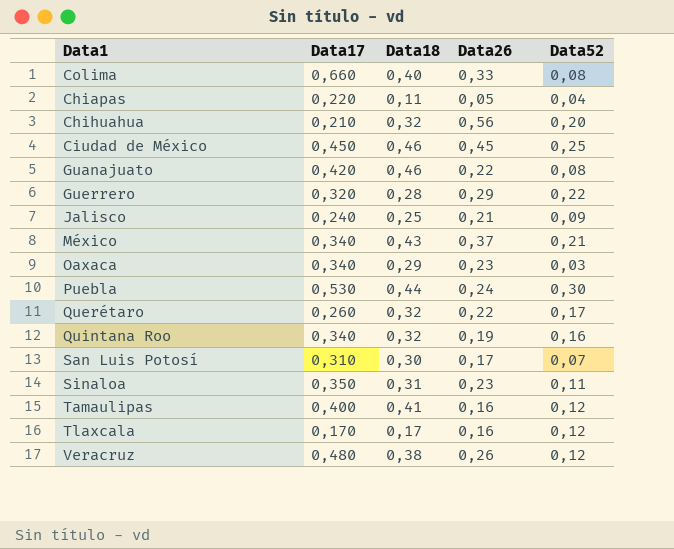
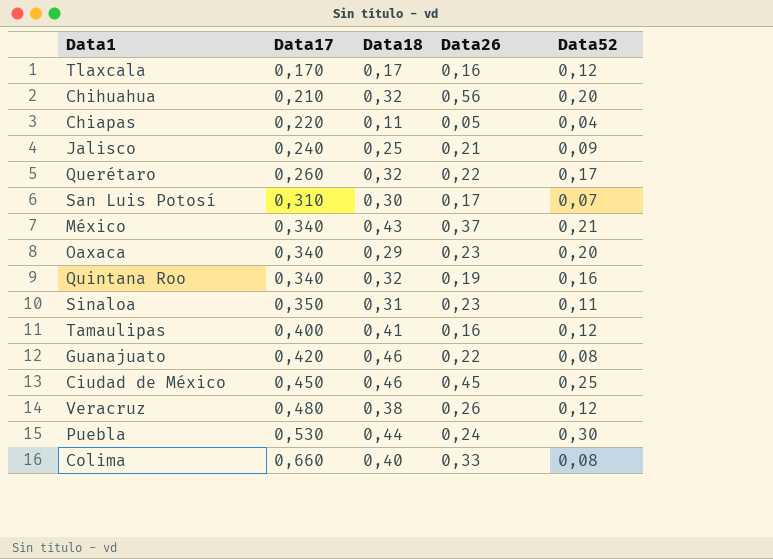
row order: none -> Data17 ascending
row Guerrero: 0,320 | 0,28 | 0,29 | 0,22 -> none
Oaxaca | Data52: 0,03 -> 0,20

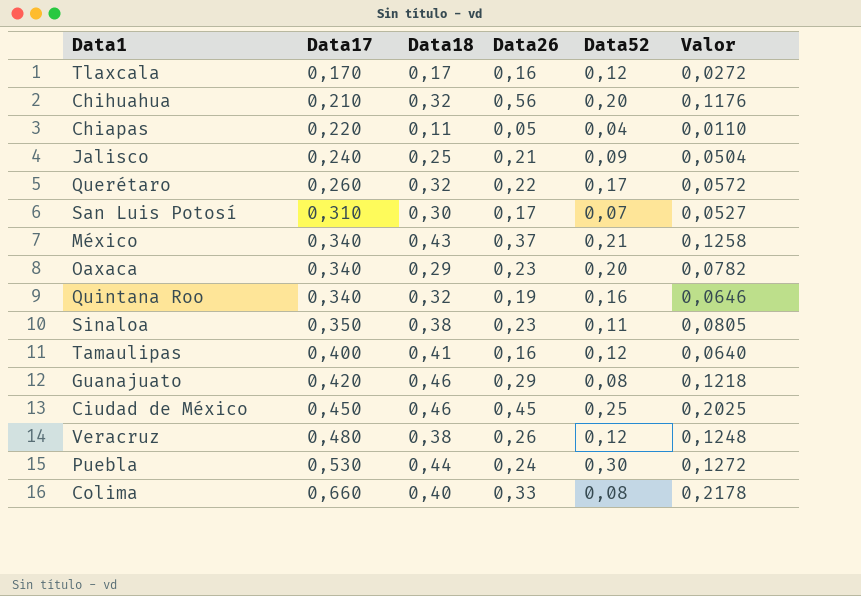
column Valor | formula: none -> [Data17] * [Data26]
Sinaloa | Data18: 0,31 -> 0,38
Guanajuato | Data26: 0,22 -> 0,29

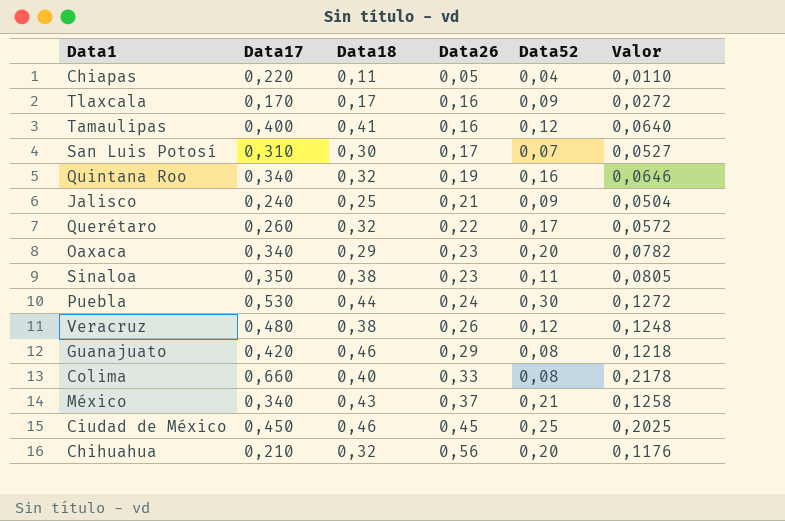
row order: Data17 ascending -> Data26 ascending
Tlaxcala | Data52: 0,12 -> 0,09

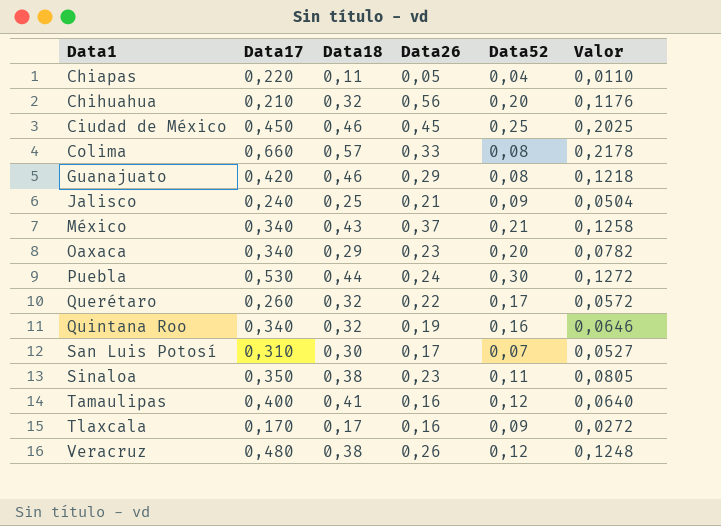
row order: Data26 ascending -> Data1 ascending
Colima | Data18: 0,40 -> 0,57

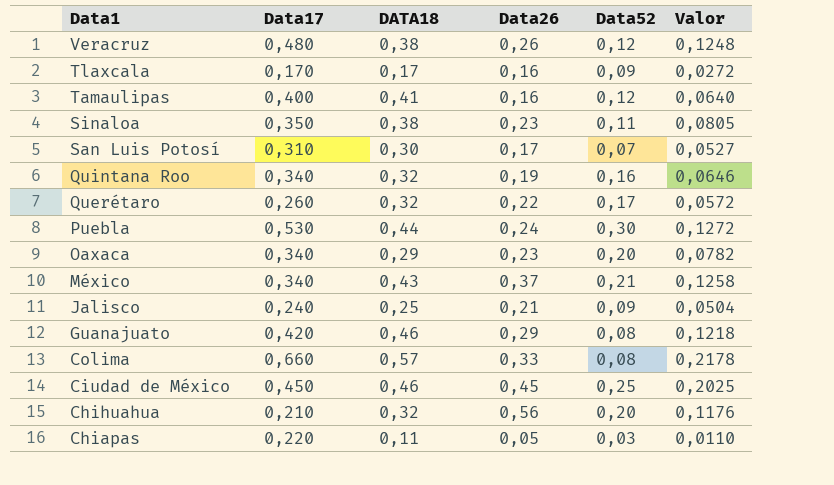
row order: Data1 ascending -> Data1 descending
column name: Data18 -> DATA18
Chiapas | Data52: 0,04 -> 0,03

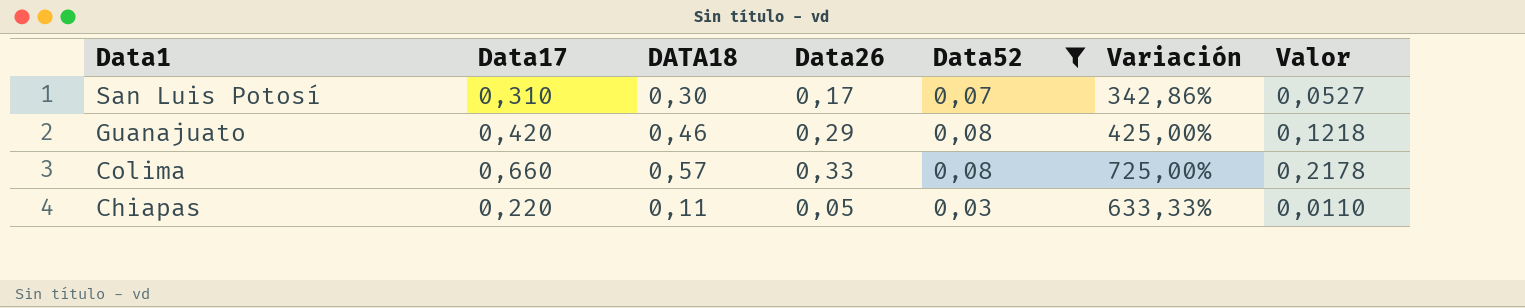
filter: none -> Data52 <= 0,08
column Variación | formula: none -> ([Data17] - [Data52]) / [Data52]

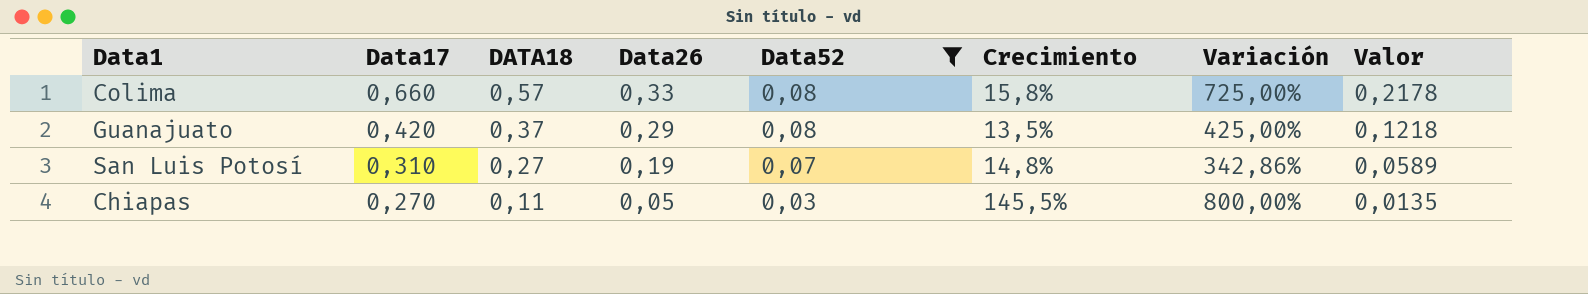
row order: Data1 descending -> Data17 descending
column Crecimiento | formula: none -> ([Data17] - [DATA18]) / [DATA18]
Guanajuato | DATA18: 0,46 -> 0,37
San Luis Potosí | DATA18: 0,30 -> 0,27
San Luis Potosí | Data26: 0,17 -> 0,19
San Luis Potosí | Valor: 0,0527 -> 0,0589
Chiapas | Data17: 0,220 -> 0,270
Chiapas | Variación: 633,33% -> 800,00%
Chiapas | Valor: 0,0110 -> 0,0135

